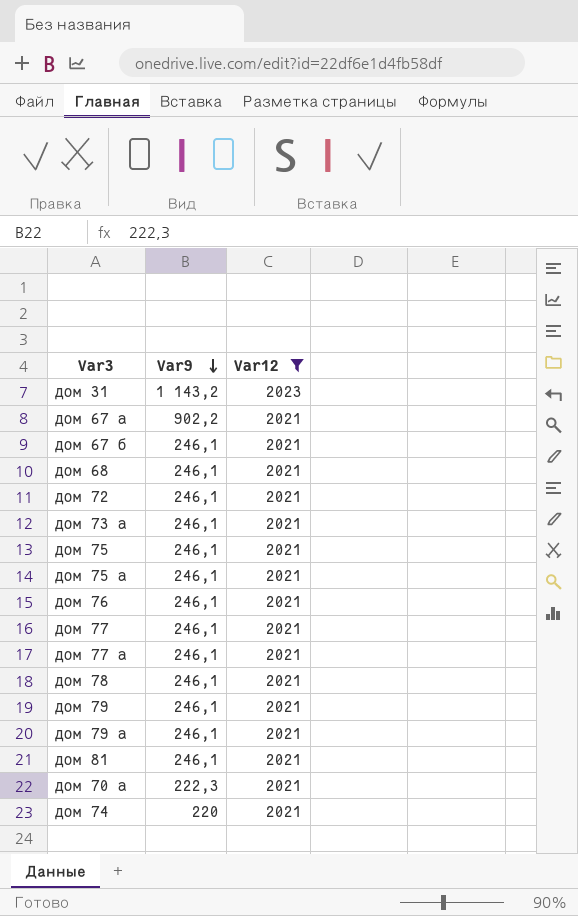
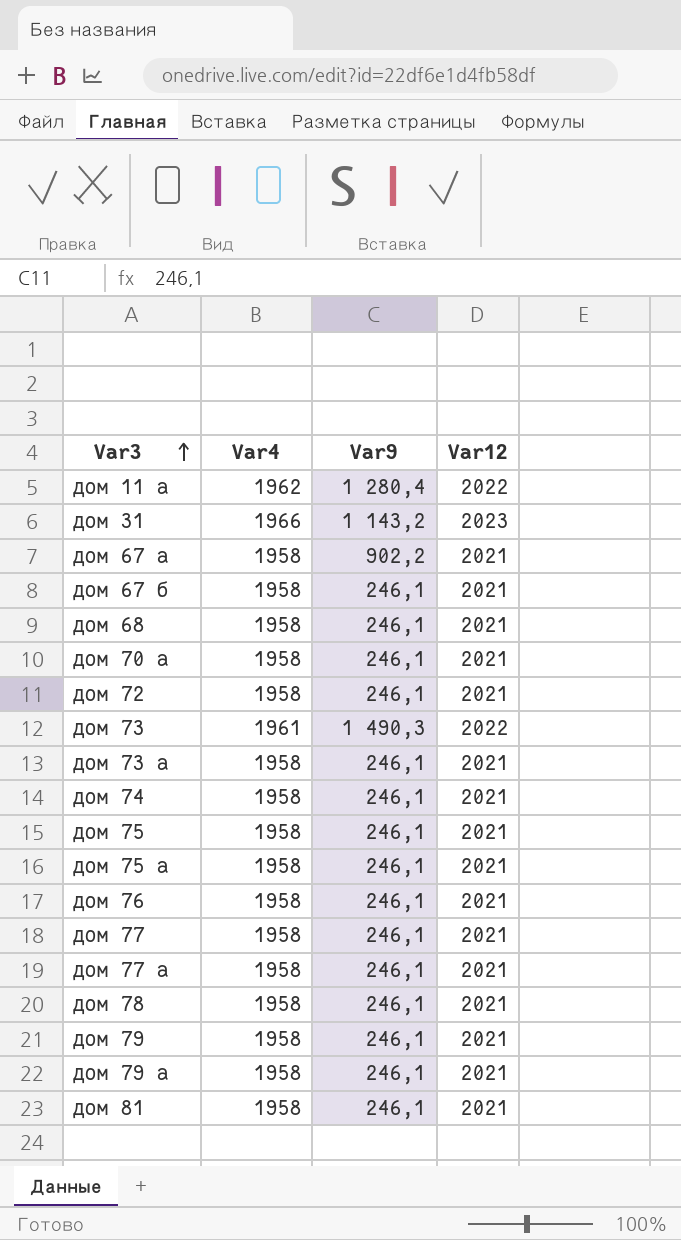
filter: Var12 != 2022 -> none
row order: Var9 descending -> Var3 ascending
column Var4 | position: none -> 2
дом 70 а | Var9: 222,3 -> 246,1
дом 74 | Var9: 220 -> 246,1

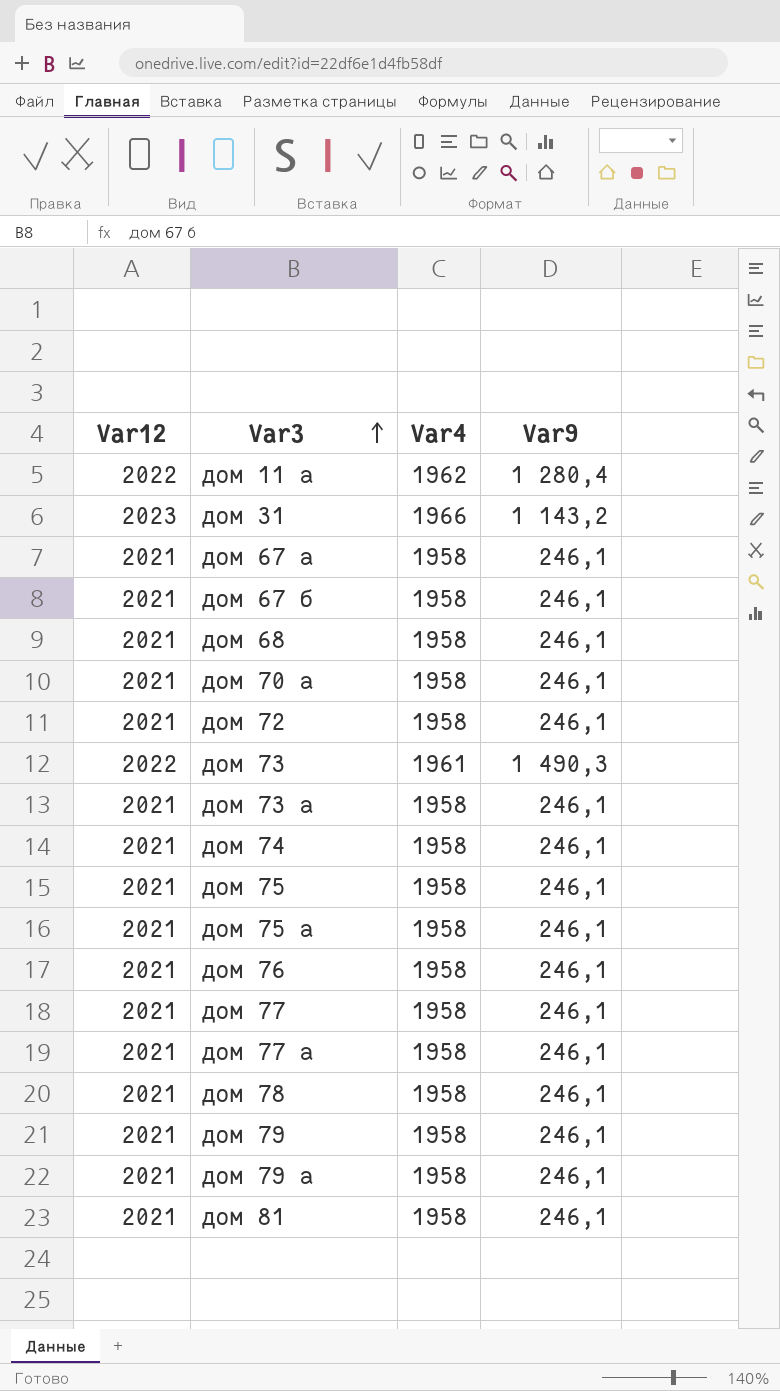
column Var12 | position: 4 -> 1
дом 67 а | Var9: 902,2 -> 246,1

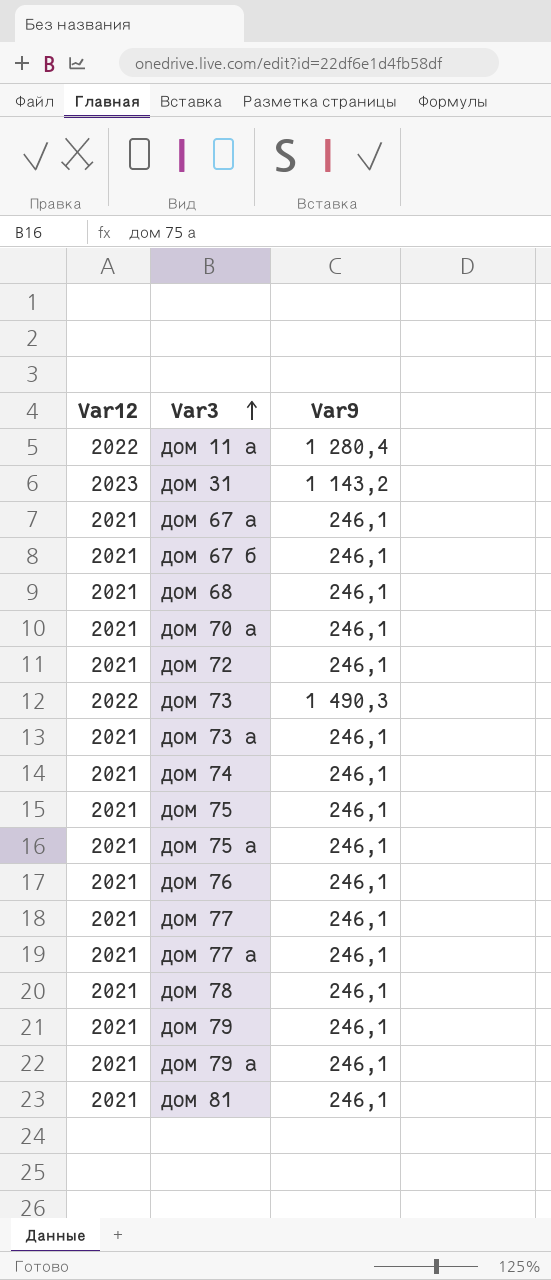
column Var4 | position: 3 -> none

